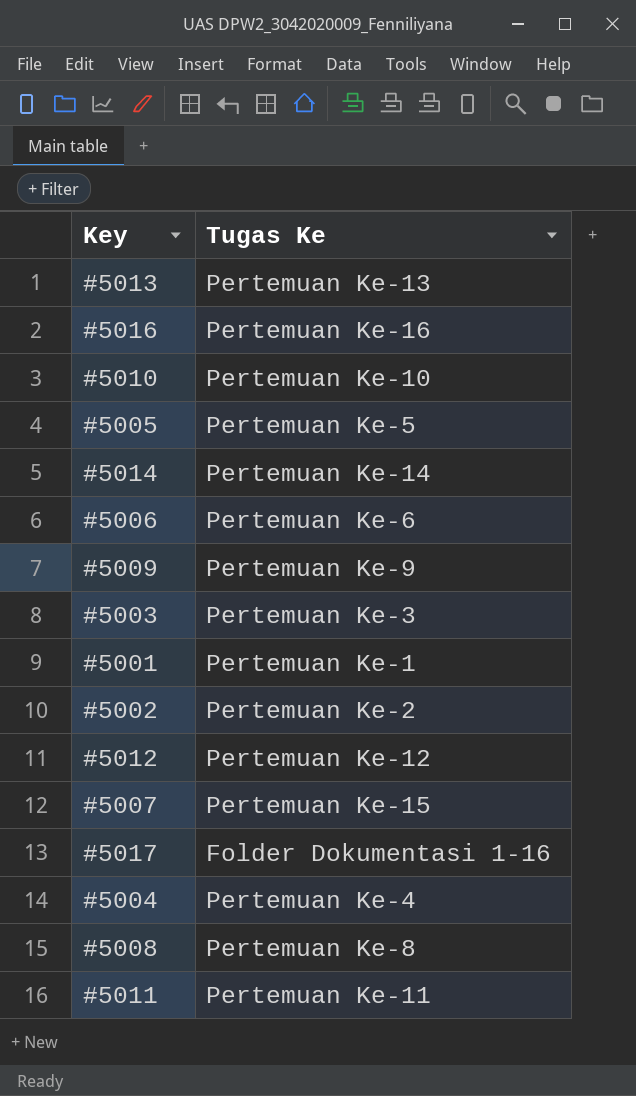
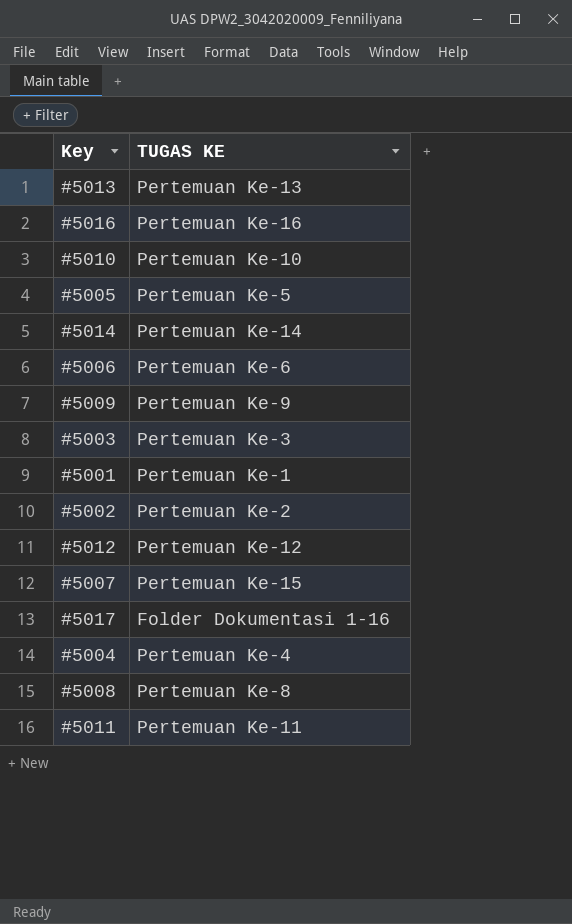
column name: Tugas Ke -> TUGAS KE

